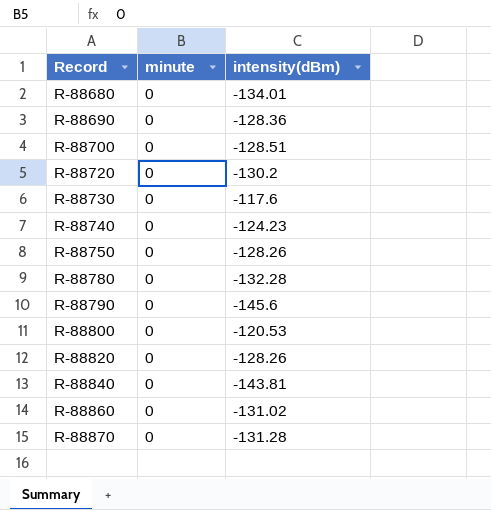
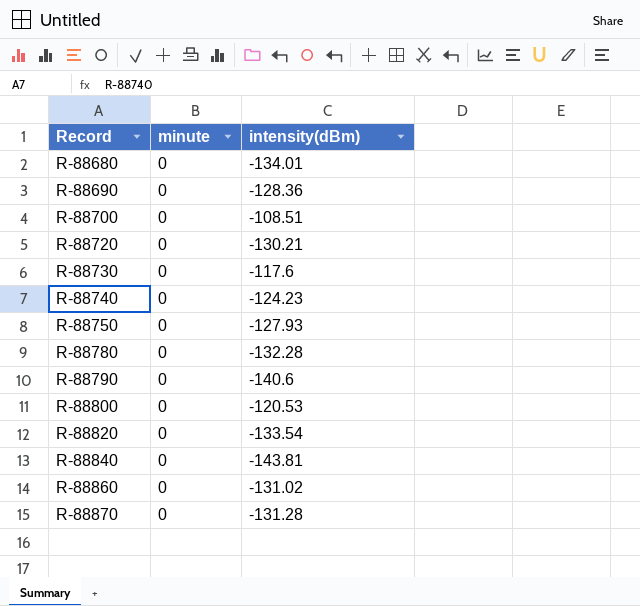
R-88700 | intensity(dBm): -128.51 -> -108.51
R-88720 | intensity(dBm): -130.2 -> -130.21
R-88750 | intensity(dBm): -128.26 -> -127.93
R-88790 | intensity(dBm): -145.6 -> -140.6
R-88820 | intensity(dBm): -128.26 -> -133.54

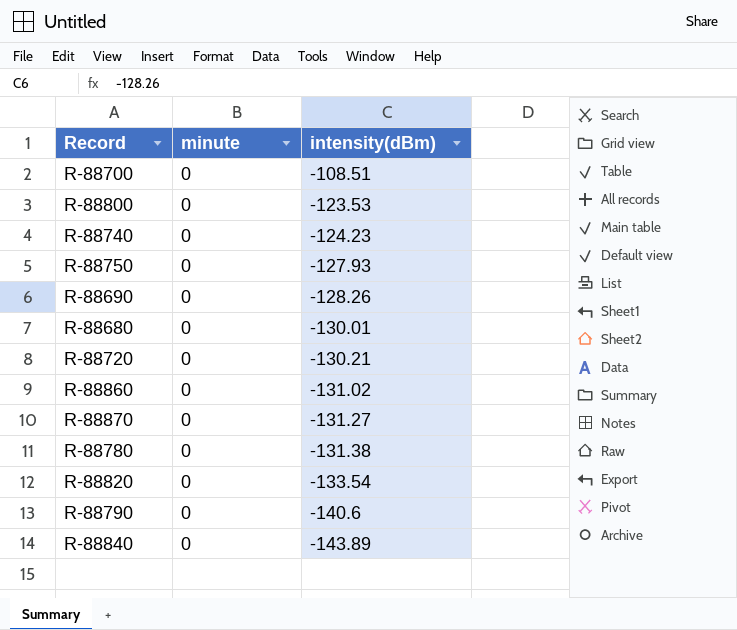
row order: Record ascending -> intensity(dBm) descending
row R-88730: 0 | -117.6 -> none
R-88800 | intensity(dBm): -120.53 -> -123.53
R-88690 | intensity(dBm): -128.36 -> -128.26
R-88680 | intensity(dBm): -134.01 -> -130.01
R-88870 | intensity(dBm): -131.28 -> -131.27
R-88780 | intensity(dBm): -132.28 -> -131.38
R-88840 | intensity(dBm): -143.81 -> -143.89

